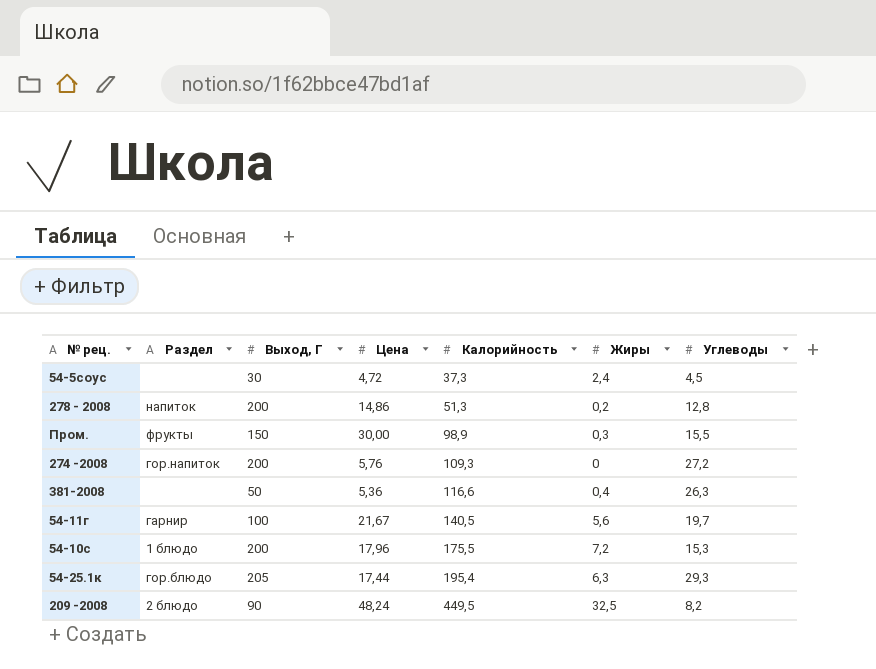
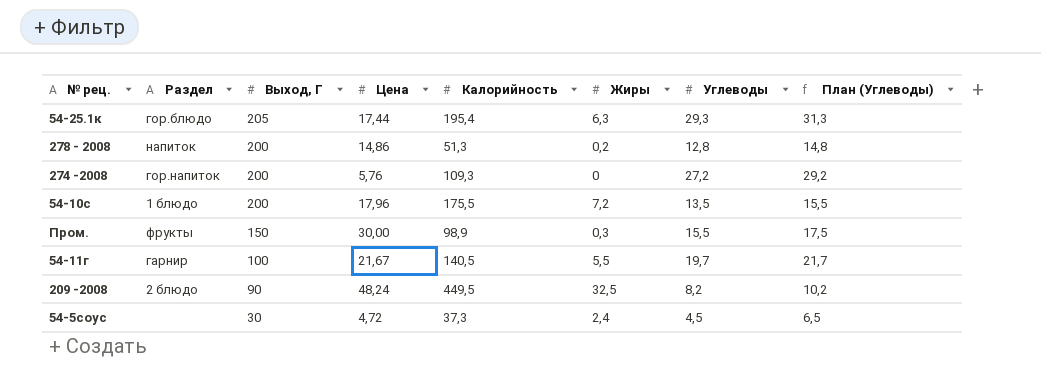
row order: Калорийность ascending -> Выход, Г descending
column План (Углеводы) | formula: none -> [Углеводы] + 2
row 381-2008: none | 50 | 5,36 | 116,6 | 0,4 | 26,3 -> none
54-10с | Углеводы: 15,3 -> 13,5
54-11г | Жиры: 5,6 -> 5,5

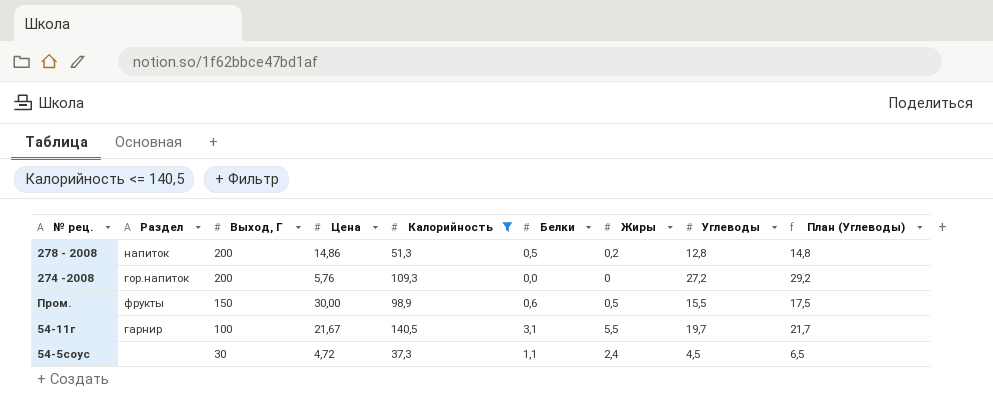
filter: none -> Калорийность <= 140,5
column Белки | position: none -> 6
Пром. | Жиры: 0,3 -> 0,5

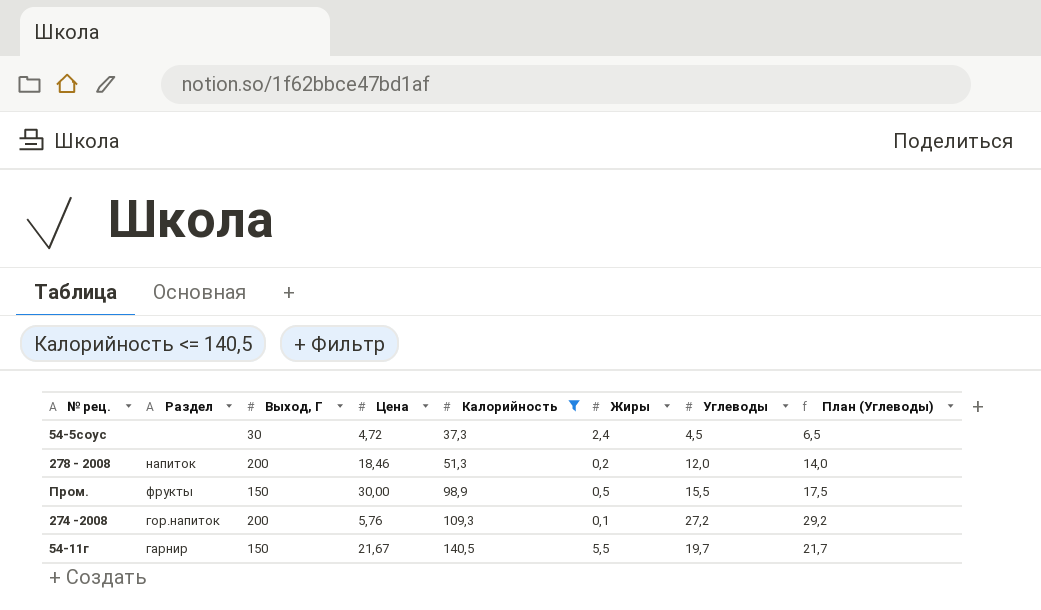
row order: Выход, Г descending -> Калорийность ascending
column Белки | position: 6 -> none
278 - 2008 | Цена: 14,86 -> 18,46
278 - 2008 | Углеводы: 12,8 -> 12,0
278 - 2008 | План (Углеводы): 14,8 -> 14,0
274 -2008 | Жиры: 0 -> 0,1
54-11г | Выход, Г: 100 -> 150

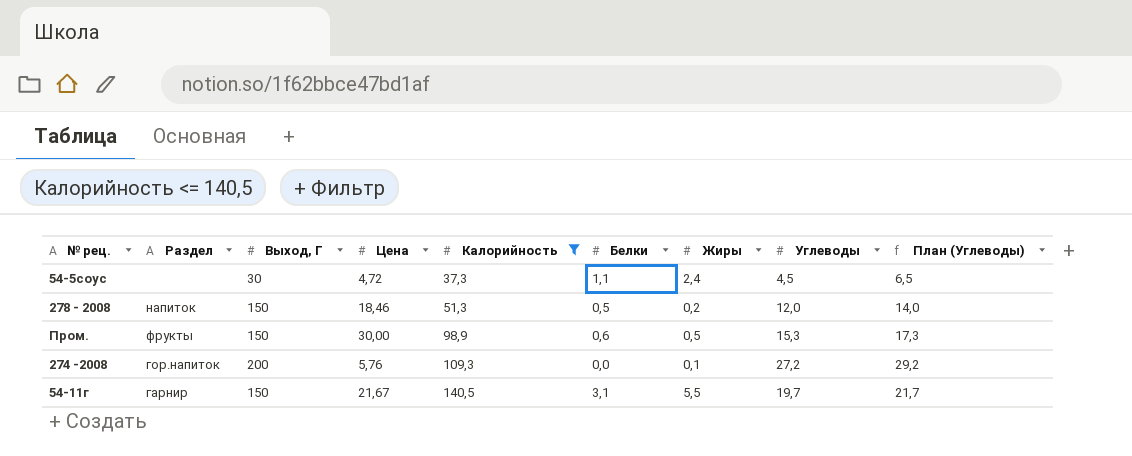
column Белки | position: none -> 6
278 - 2008 | Выход, Г: 200 -> 150
Пром. | Углеводы: 15,5 -> 15,3
Пром. | План (Углеводы): 17,5 -> 17,3

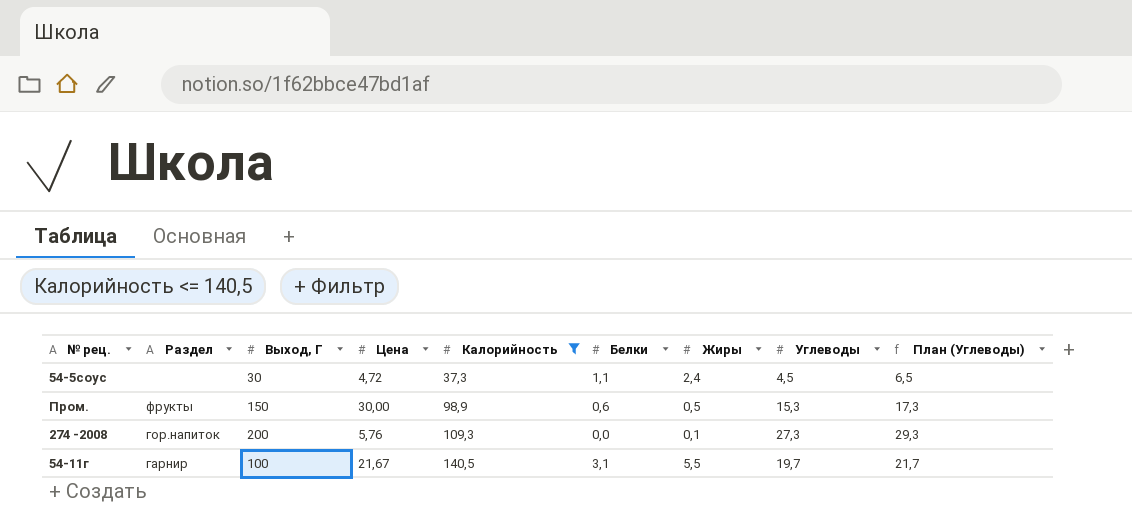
row 278 - 2008: напиток | 150 | 18,46 | 51,3 | 0,5 | 0,2 | 12,0 | 14,0 -> none
274 -2008 | Углеводы: 27,2 -> 27,3
274 -2008 | План (Углеводы): 29,2 -> 29,3
54-11г | Выход, Г: 150 -> 100

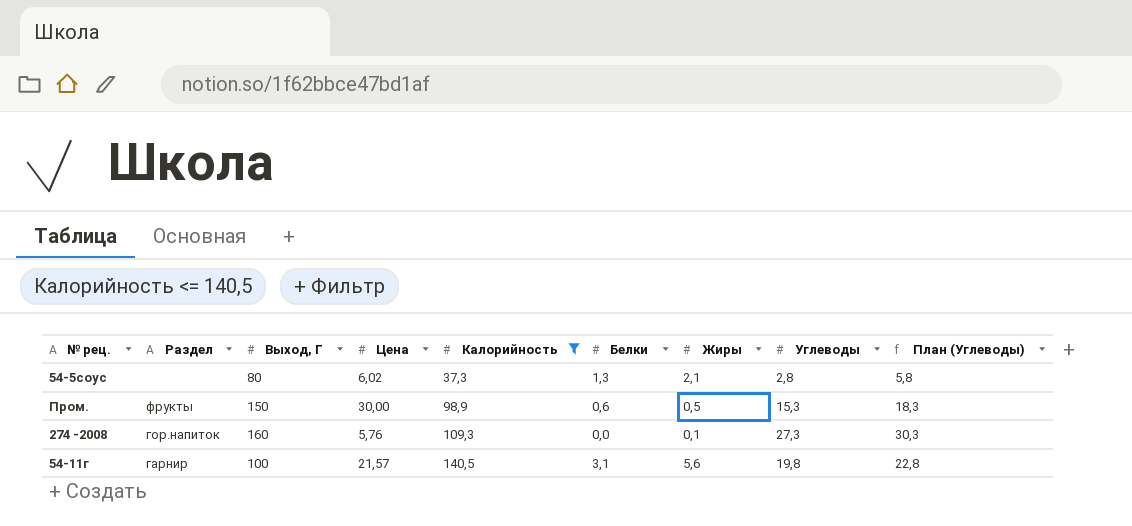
column План (Углеводы) | formula: [Углеводы] + 2 -> [Углеводы] + 3
54-5соус | Выход, Г: 30 -> 80
54-5соус | Цена: 4,72 -> 6,02
54-5соус | Белки: 1,1 -> 1,3
54-5соус | Жиры: 2,4 -> 2,1
54-5соус | Углеводы: 4,5 -> 2,8
274 -2008 | Выход, Г: 200 -> 160
54-11г | Цена: 21,67 -> 21,57
54-11г | Жиры: 5,5 -> 5,6
54-11г | Углеводы: 19,7 -> 19,8

